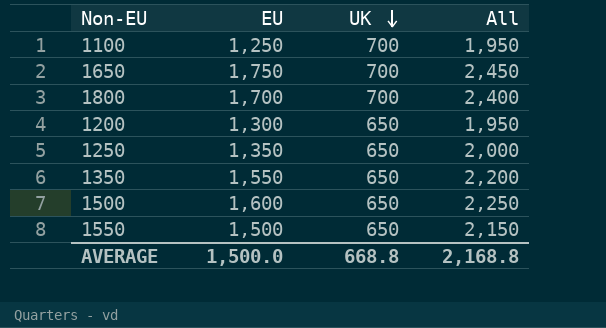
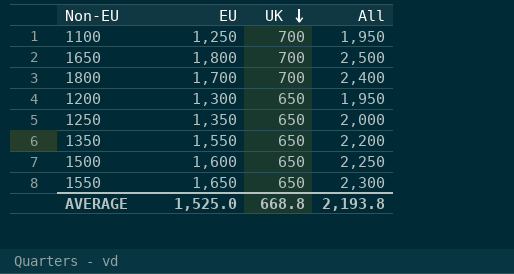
1650 | EU: 1,750 -> 1,800
1650 | All: 2,450 -> 2,500
1550 | EU: 1,500 -> 1,650
1550 | All: 2,150 -> 2,300
AVERAGE | EU: 1,500.0 -> 1,525.0
AVERAGE | All: 2,168.8 -> 2,193.8

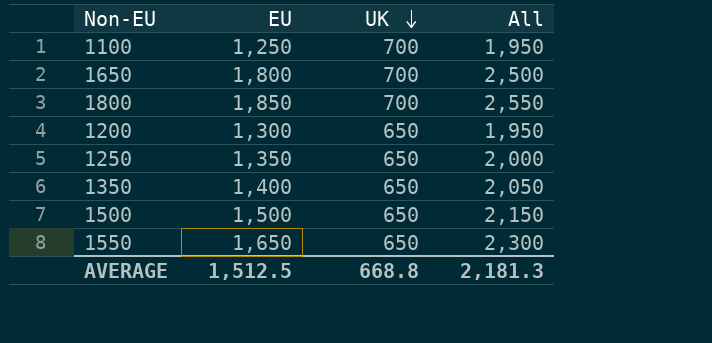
1800 | EU: 1,700 -> 1,850
1800 | All: 2,400 -> 2,550
1350 | EU: 1,550 -> 1,400
1350 | All: 2,200 -> 2,050
1500 | EU: 1,600 -> 1,500
1500 | All: 2,250 -> 2,150
AVERAGE | EU: 1,525.0 -> 1,512.5
AVERAGE | All: 2,193.8 -> 2,181.3

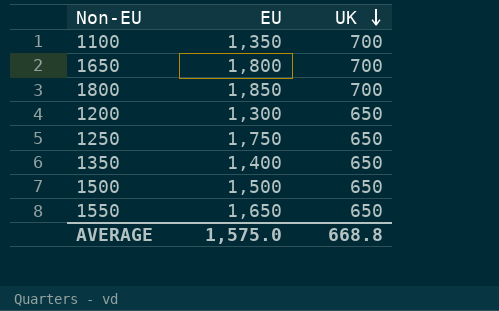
column All | formula: [EU] + [UK] -> none
1100 | EU: 1,250 -> 1,350
1250 | EU: 1,350 -> 1,750
AVERAGE | EU: 1,512.5 -> 1,575.0

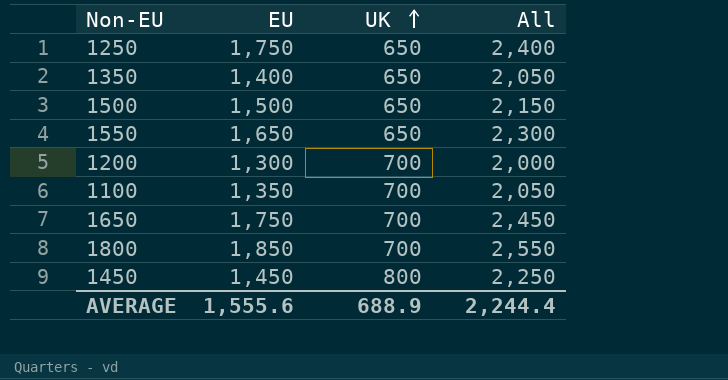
row order: UK descending -> UK ascending
column All | formula: none -> [EU] + [UK]
1200 | UK: 650 -> 700
1650 | EU: 1,800 -> 1,750
row 1450: none -> 1,450 | 800 | 2,250
AVERAGE | EU: 1,575.0 -> 1,555.6
AVERAGE | UK: 668.8 -> 688.9

